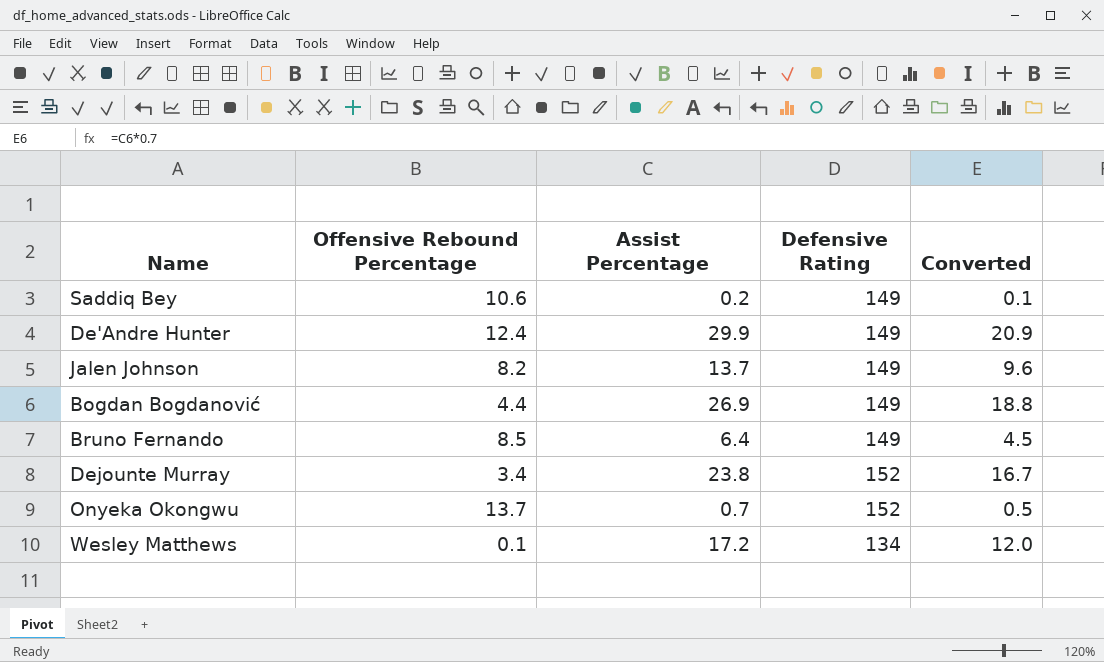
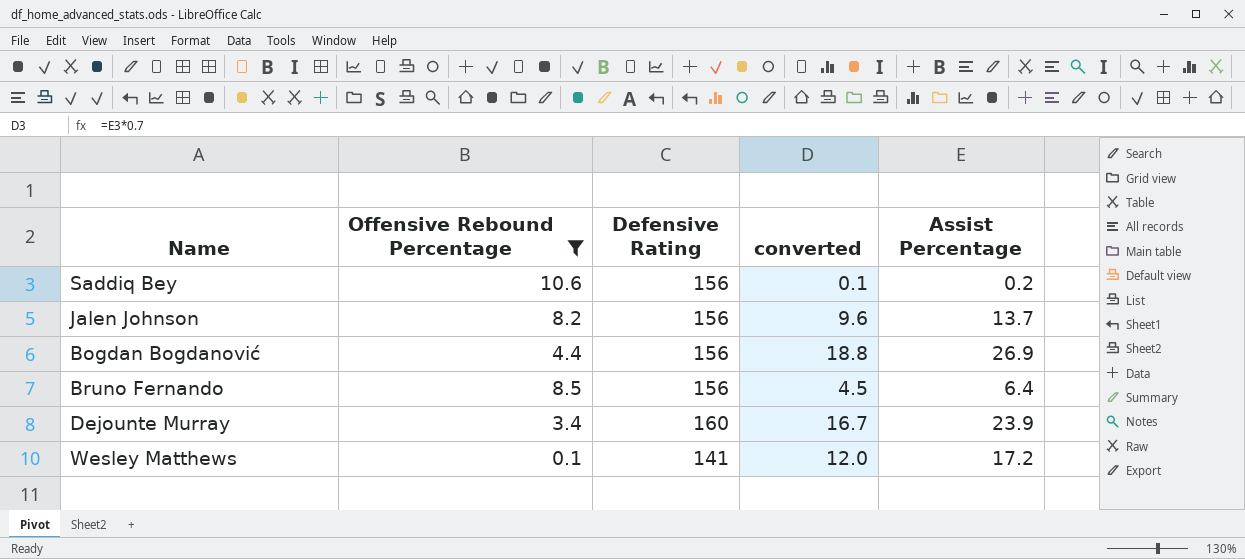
filter: none -> Offensive Rebound Percentage <= 10.6
column name: Converted -> converted
column Assist Percentage | position: 3 -> 5
Saddiq Bey | Defensive Rating: 149 -> 156
Jalen Johnson | Defensive Rating: 149 -> 156
Bogdan Bogdanović | Defensive Rating: 149 -> 156
Bruno Fernando | Defensive Rating: 149 -> 156
Dejounte Murray | Defensive Rating: 152 -> 160
Dejounte Murray | Assist Percentage: 23.8 -> 23.9
Wesley Matthews | Defensive Rating: 134 -> 141

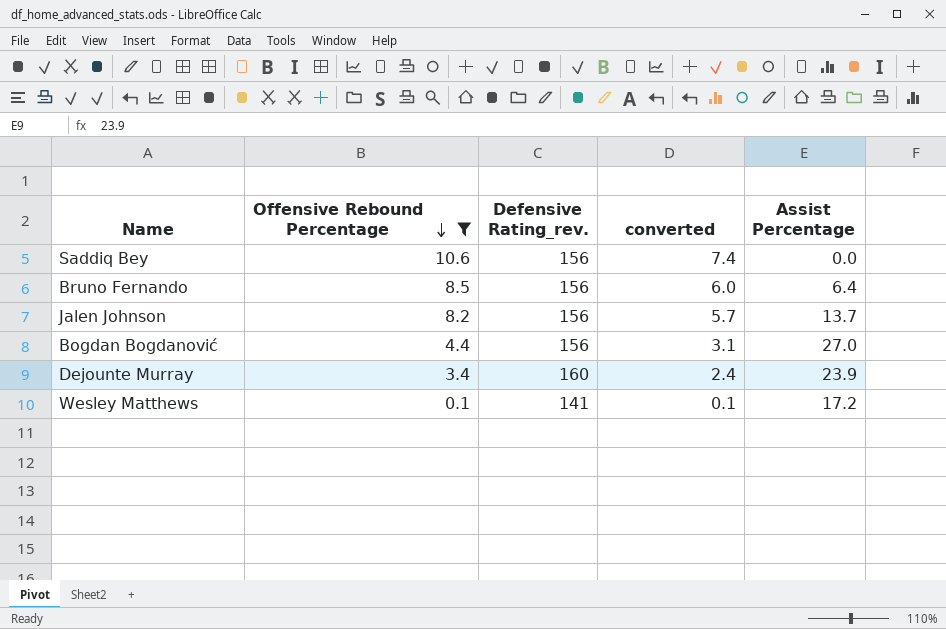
row order: none -> Offensive Rebound Percentage descending
column name: Defensive Rating -> Defensive Rating_rev.
column converted | formula: [Assist Percentage] * 0.7 -> [Offensive Rebound Percentage] * 0.7
Saddiq Bey | Assist Percentage: 0.2 -> 0.0
Bogdan Bogdanović | Assist Percentage: 26.9 -> 27.0

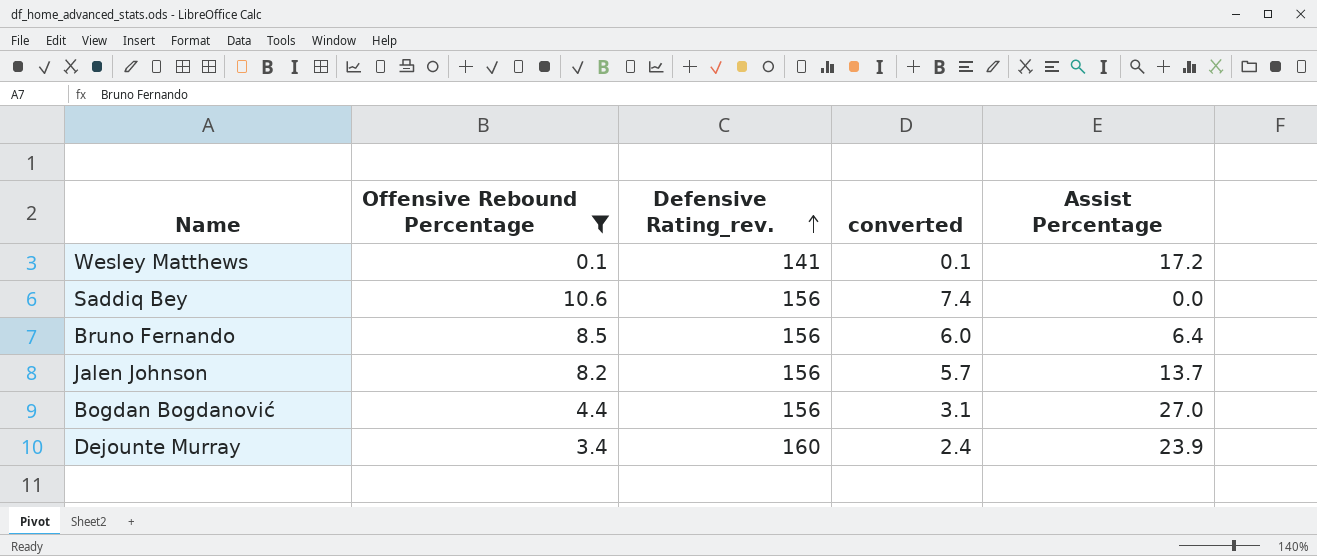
row order: Offensive Rebound Percentage descending -> Defensive Rating_rev. ascending

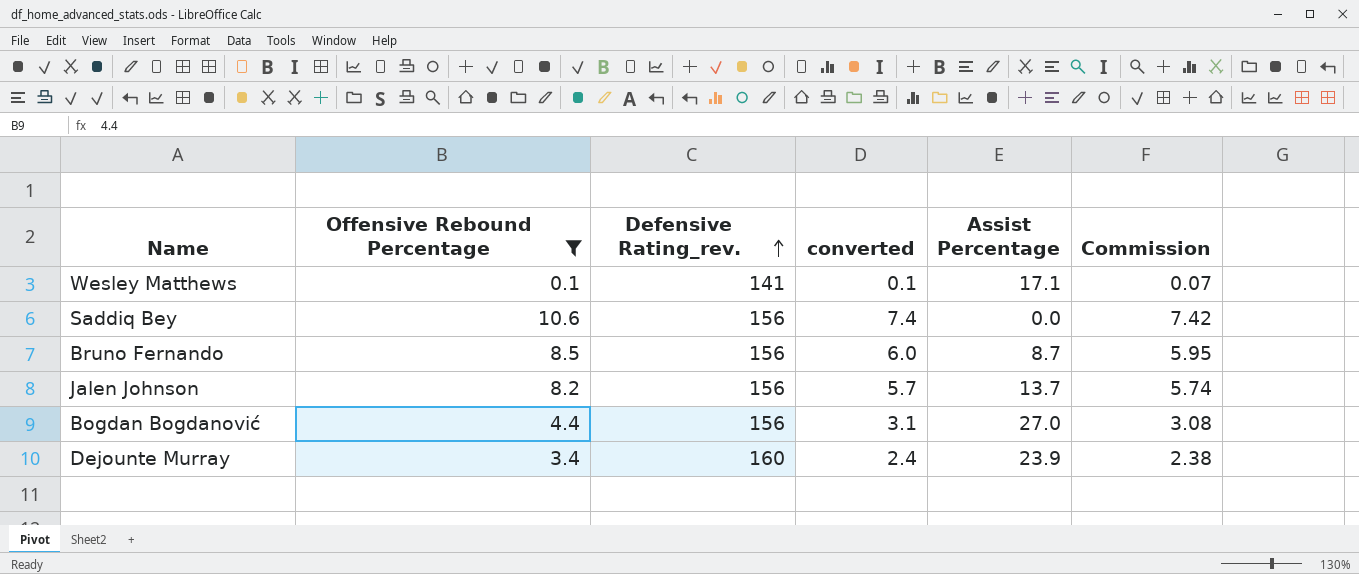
column Commission | formula: none -> [Offensive Rebound Percentage] * 0.7
Wesley Matthews | Assist Percentage: 17.2 -> 17.1
Bruno Fernando | Assist Percentage: 6.4 -> 8.7

